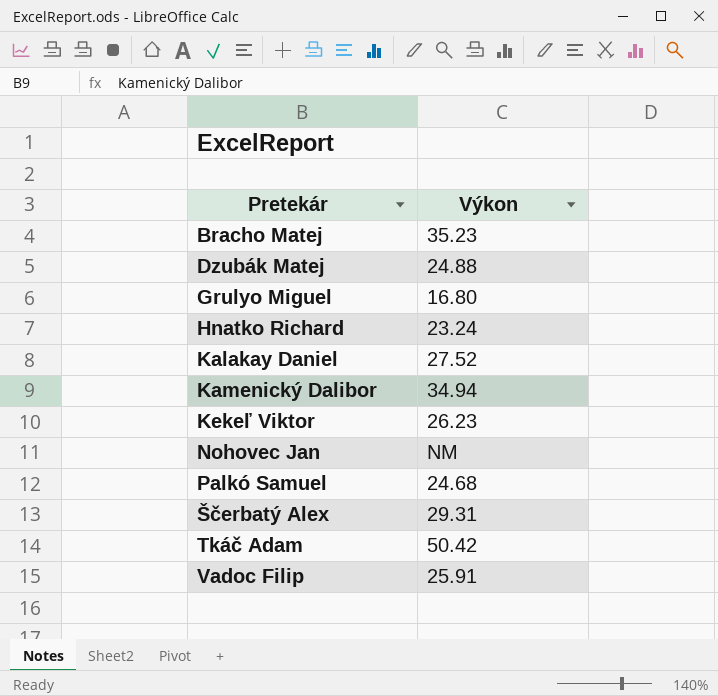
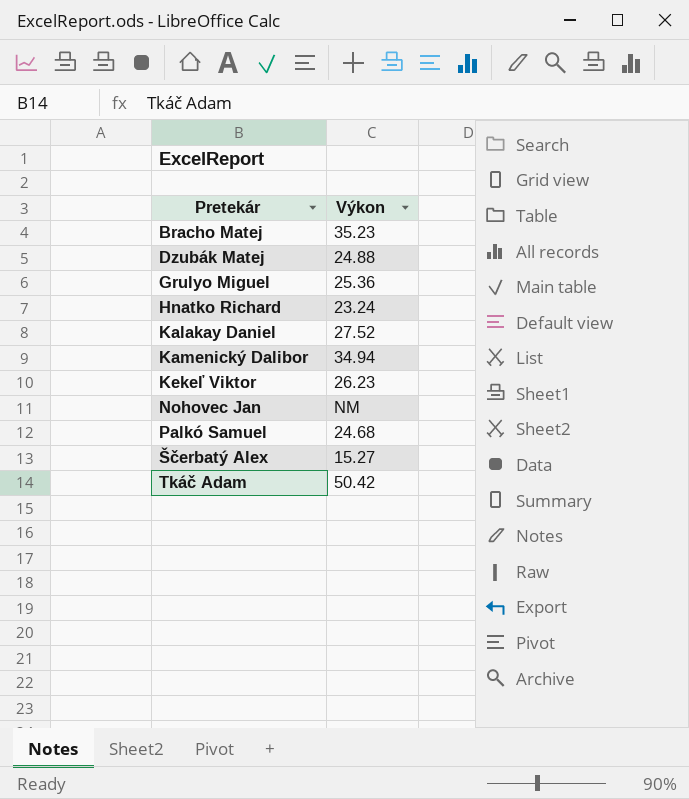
row Vadoc Filip: 25.91 -> none
Grulyo Miguel | Výkon: 16.80 -> 25.36
Ščerbatý Alex | Výkon: 29.31 -> 15.27

